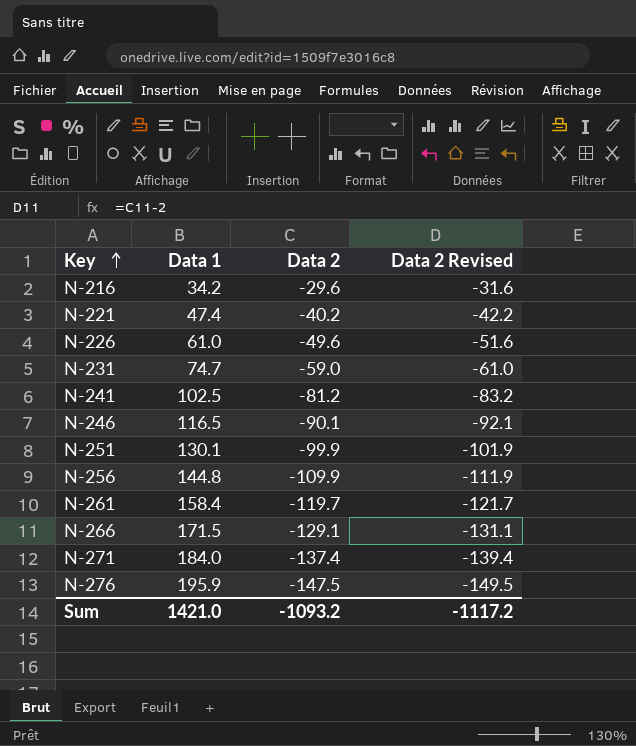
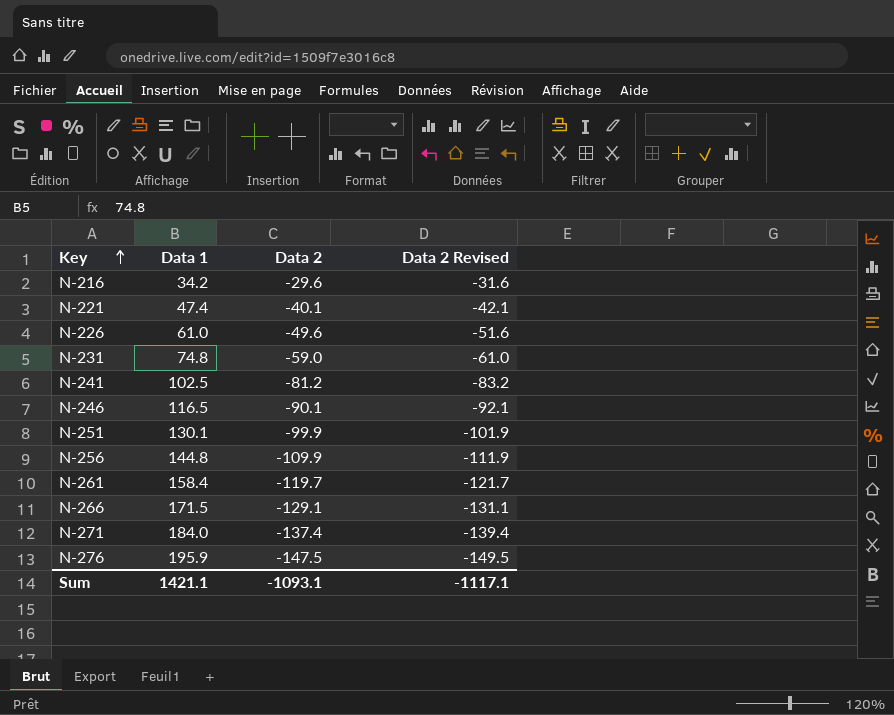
N-221 | Data 2: -40.2 -> -40.1
N-221 | Data 2 Revised: -42.2 -> -42.1
N-231 | Data 1: 74.7 -> 74.8
Sum | Data 1: 1421.0 -> 1421.1
Sum | Data 2: -1093.2 -> -1093.1
Sum | Data 2 Revised: -1117.2 -> -1117.1

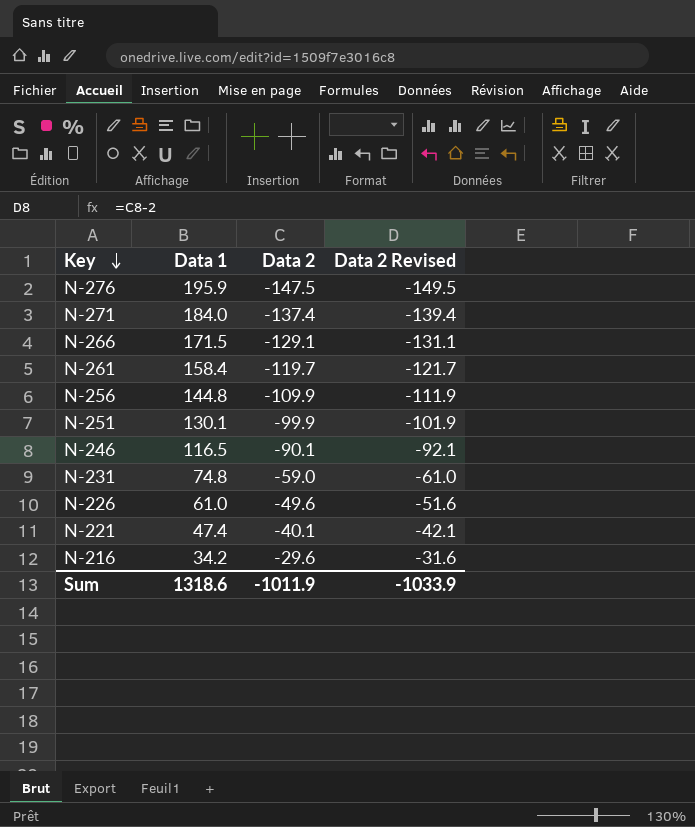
row order: Key ascending -> Key descending
row N-241: 102.5 | -81.2 | -83.2 -> none
Sum | Data 1: 1421.1 -> 1318.6
Sum | Data 2: -1093.1 -> -1011.9
Sum | Data 2 Revised: -1117.1 -> -1033.9

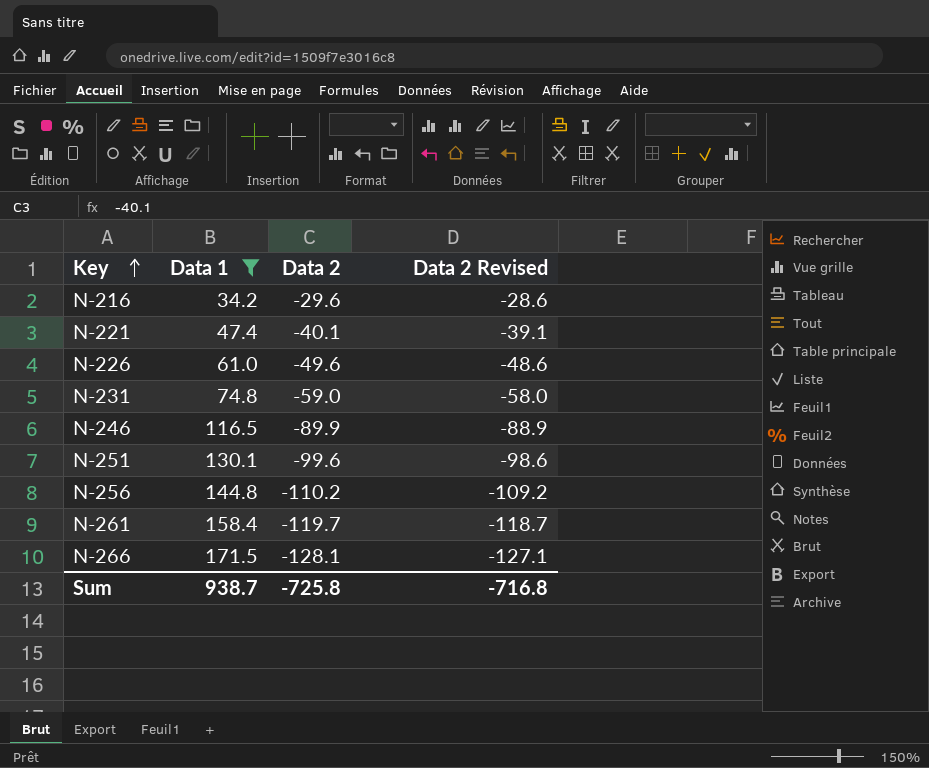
filter: none -> Data 1 <= 171.5
row order: Key descending -> Key ascending
column Data 2 Revised | formula: [Data 2] - 2 -> [Data 2] + 1
N-246 | Data 2: -90.1 -> -89.9
N-251 | Data 2: -99.9 -> -99.6
N-256 | Data 2: -109.9 -> -110.2
N-266 | Data 2: -129.1 -> -128.1
Sum | Data 1: 1318.6 -> 938.7
Sum | Data 2: -1011.9 -> -725.8
Sum | Data 2 Revised: -1033.9 -> -716.8

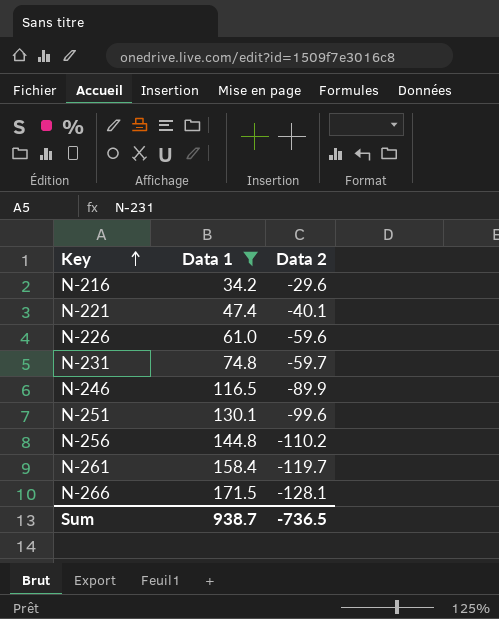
column Data 2 Revised | formula: [Data 2] + 1 -> none
N-226 | Data 2: -49.6 -> -59.6
N-231 | Data 2: -59.0 -> -59.7
Sum | Data 2: -725.8 -> -736.5

